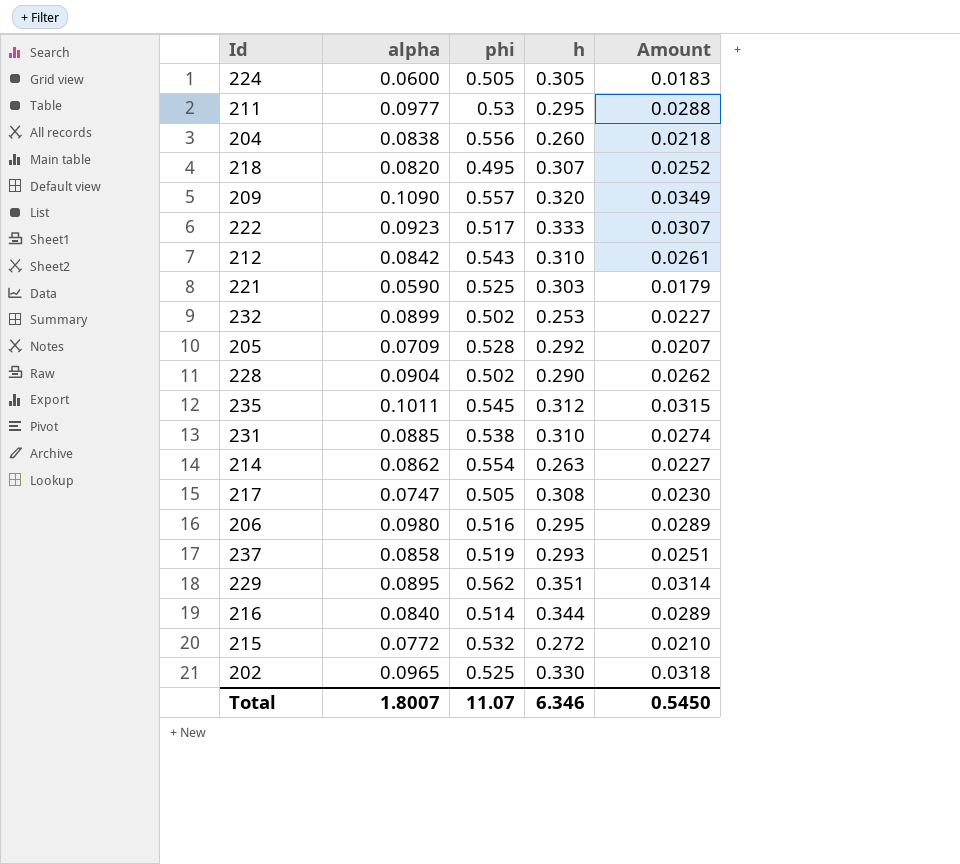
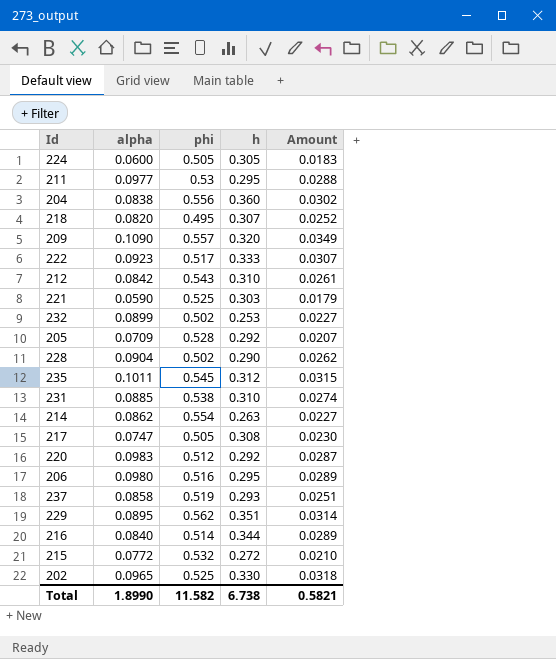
204 | h: 0.260 -> 0.360
204 | Amount: 0.0218 -> 0.0302
row 220: none -> 0.0983 | 0.512 | 0.292 | 0.0287
Total | alpha: 1.8007 -> 1.8990
Total | phi: 11.07 -> 11.582
Total | h: 6.346 -> 6.738
Total | Amount: 0.5450 -> 0.5821

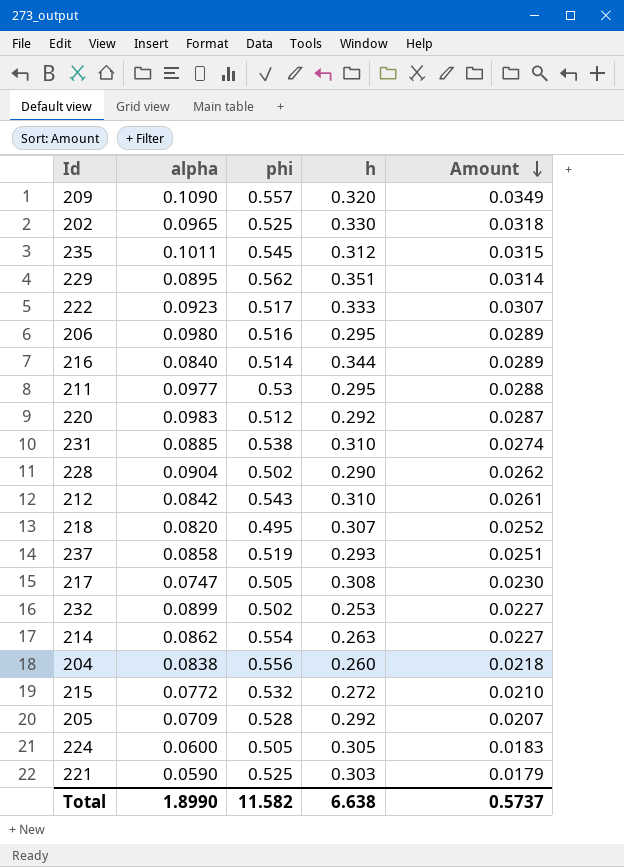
row order: none -> Amount descending
204 | h: 0.360 -> 0.260
204 | Amount: 0.0302 -> 0.0218
Total | h: 6.738 -> 6.638
Total | Amount: 0.5821 -> 0.5737

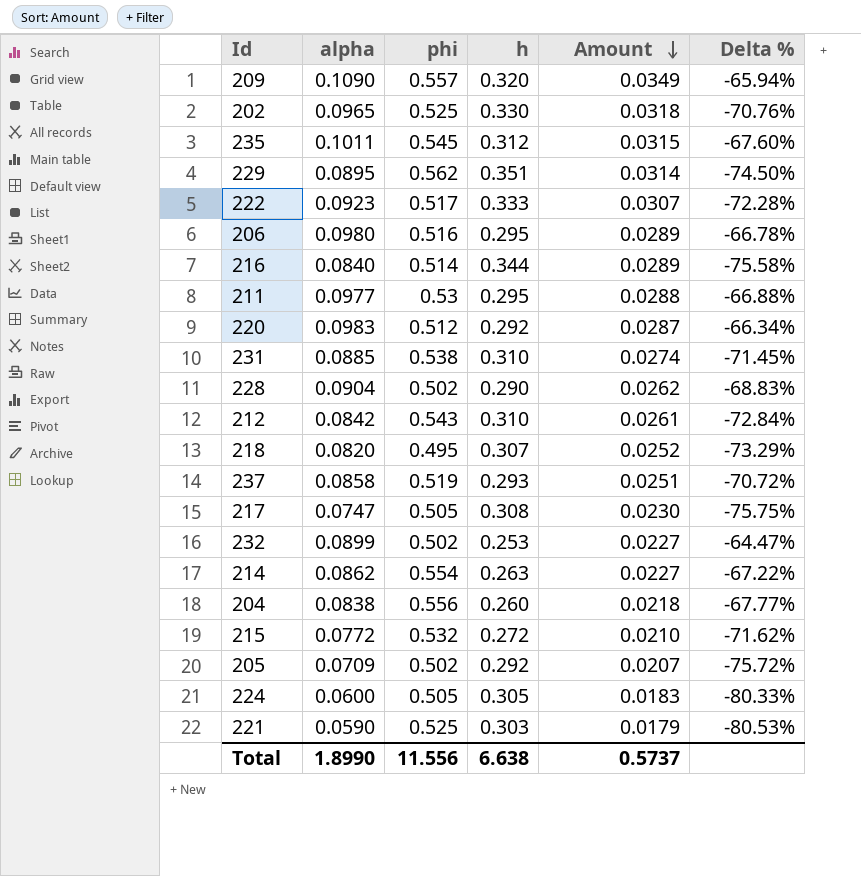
column Delta % | formula: none -> ([alpha] - [h]) / [h]
205 | phi: 0.528 -> 0.502
Total | phi: 11.582 -> 11.556

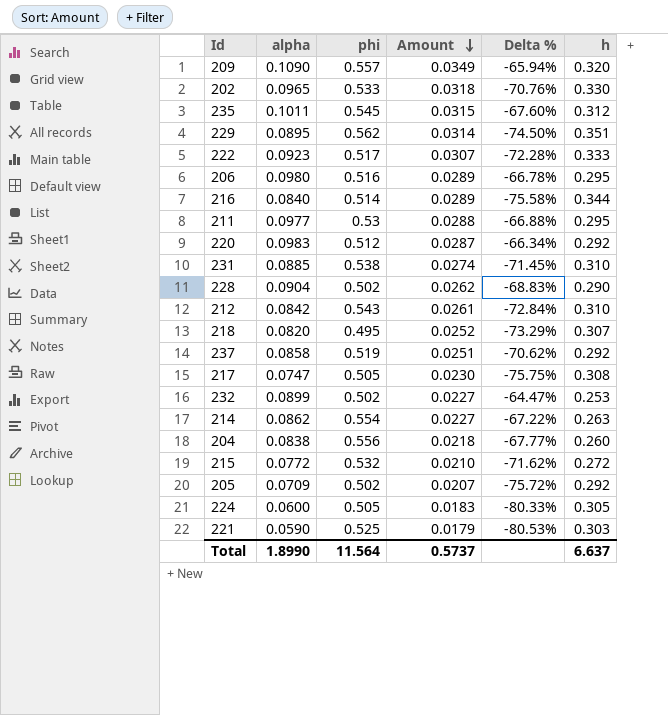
column h | position: 4 -> 6
202 | phi: 0.525 -> 0.533
237 | Delta %: -70.72% -> -70.62%
237 | h: 0.293 -> 0.292
Total | phi: 11.556 -> 11.564
Total | h: 6.638 -> 6.637

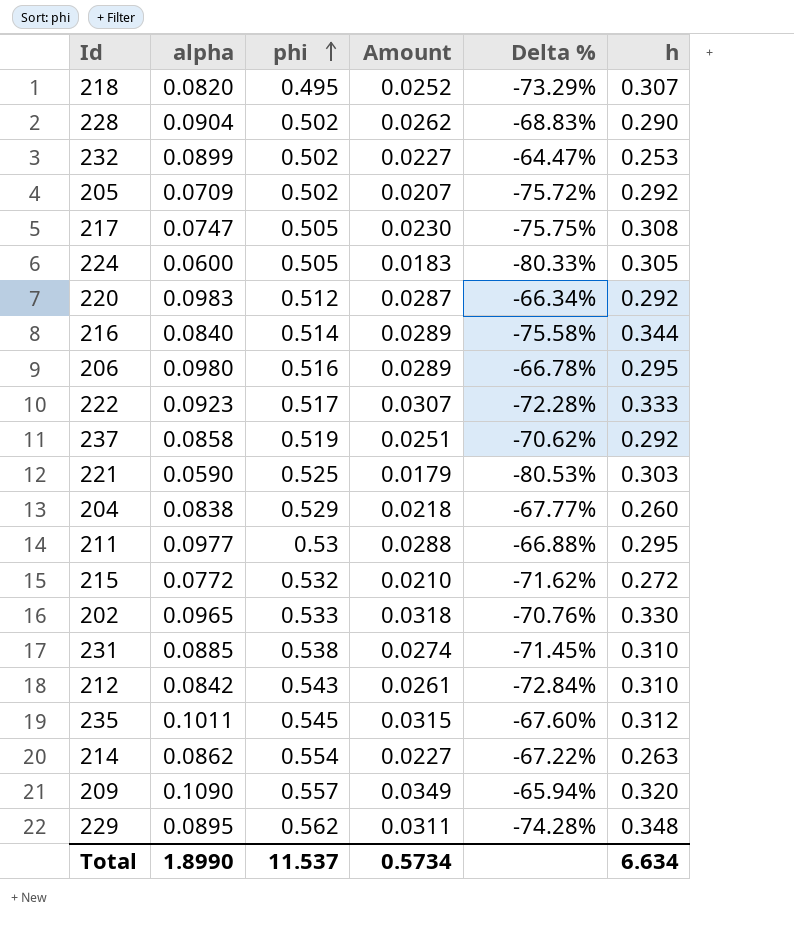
row order: Amount descending -> phi ascending
204 | phi: 0.556 -> 0.529
229 | Amount: 0.0314 -> 0.0311
229 | Delta %: -74.50% -> -74.28%
229 | h: 0.351 -> 0.348
Total | phi: 11.564 -> 11.537
Total | Amount: 0.5737 -> 0.5734
Total | h: 6.637 -> 6.634

